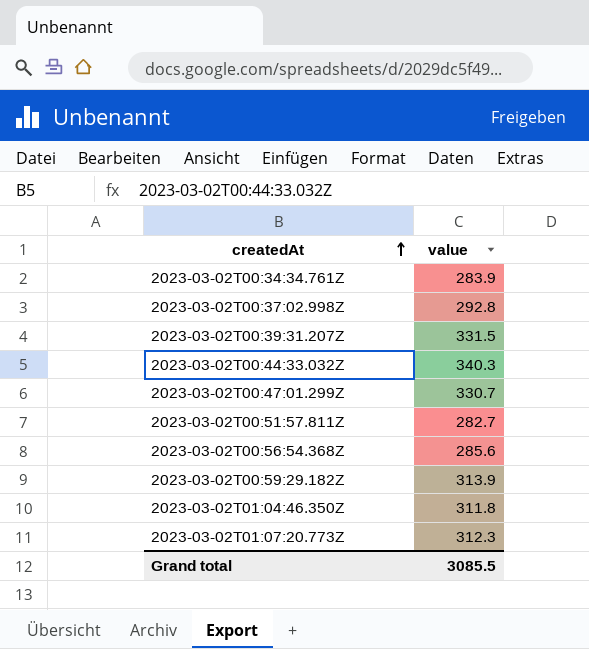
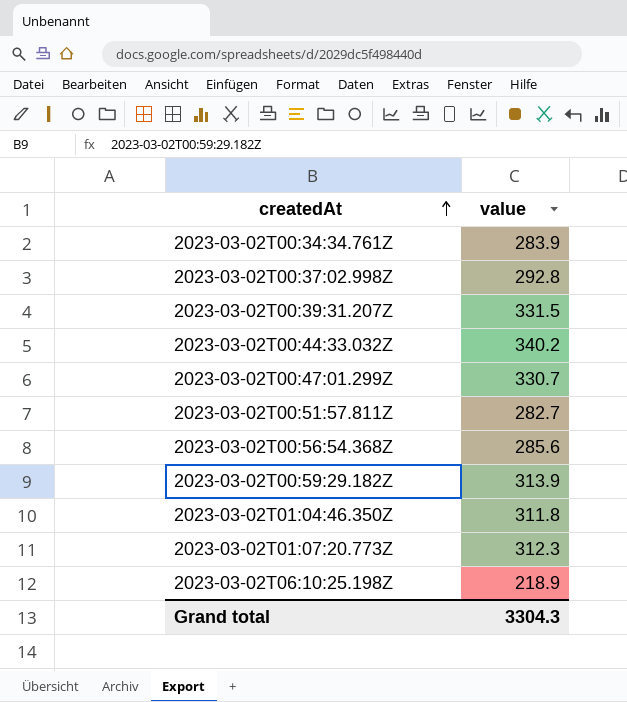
2023-03-02T00:44:33.032Z | value: 340.3 -> 340.2
row 2023-03-02T06:10:25.198Z: none -> 218.9
Grand total | value: 3085.5 -> 3304.3

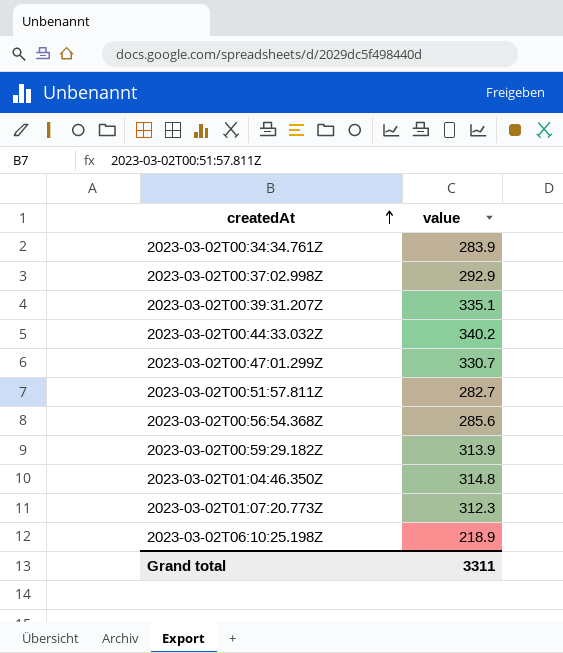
2023-03-02T00:37:02.998Z | value: 292.8 -> 292.9
2023-03-02T00:39:31.207Z | value: 331.5 -> 335.1
2023-03-02T01:04:46.350Z | value: 311.8 -> 314.8
Grand total | value: 3304.3 -> 3311

